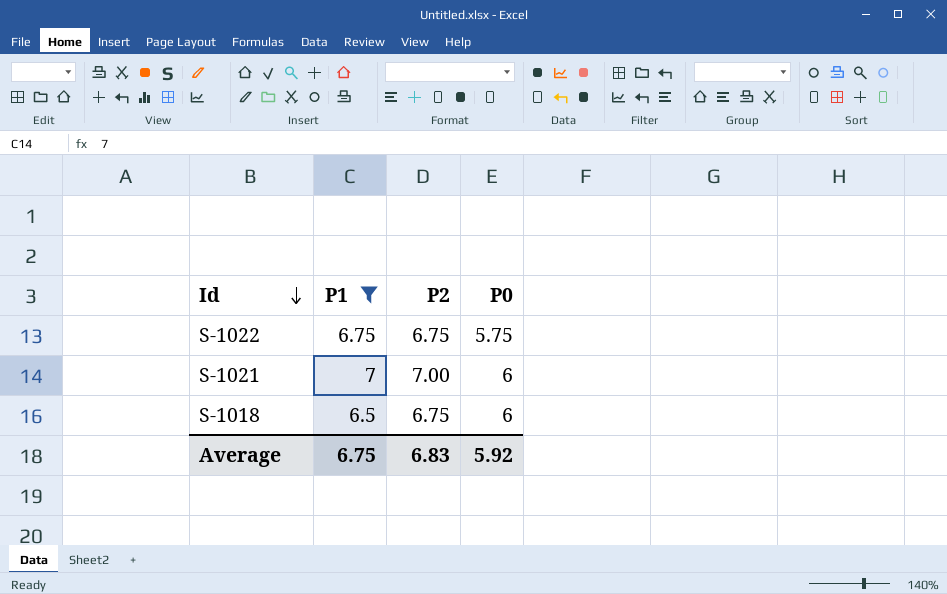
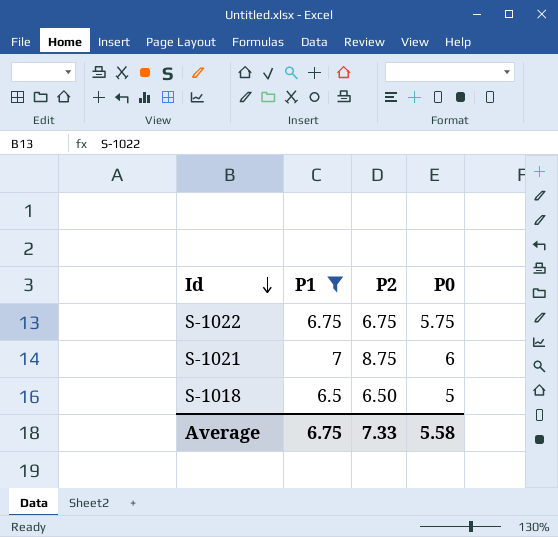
S-1021 | P2: 7.00 -> 8.75
S-1018 | P2: 6.75 -> 6.50
S-1018 | P0: 6 -> 5
Average | P2: 6.83 -> 7.33
Average | P0: 5.92 -> 5.58

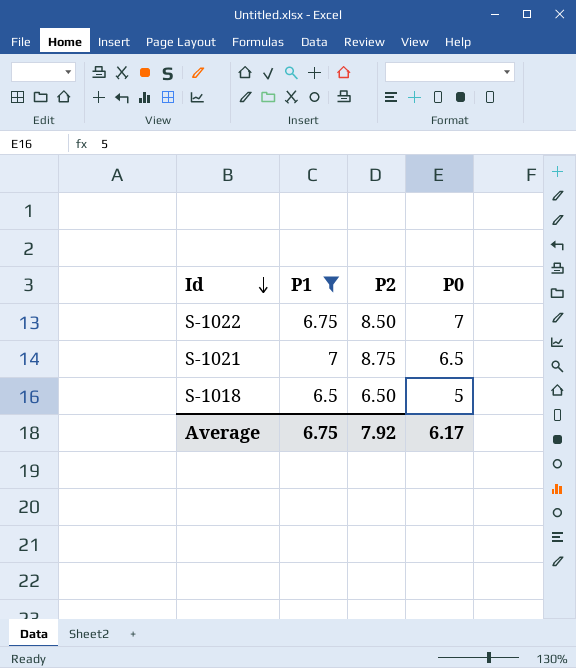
S-1022 | P2: 6.75 -> 8.50
S-1022 | P0: 5.75 -> 7
S-1021 | P0: 6 -> 6.5
Average | P2: 7.33 -> 7.92
Average | P0: 5.58 -> 6.17

